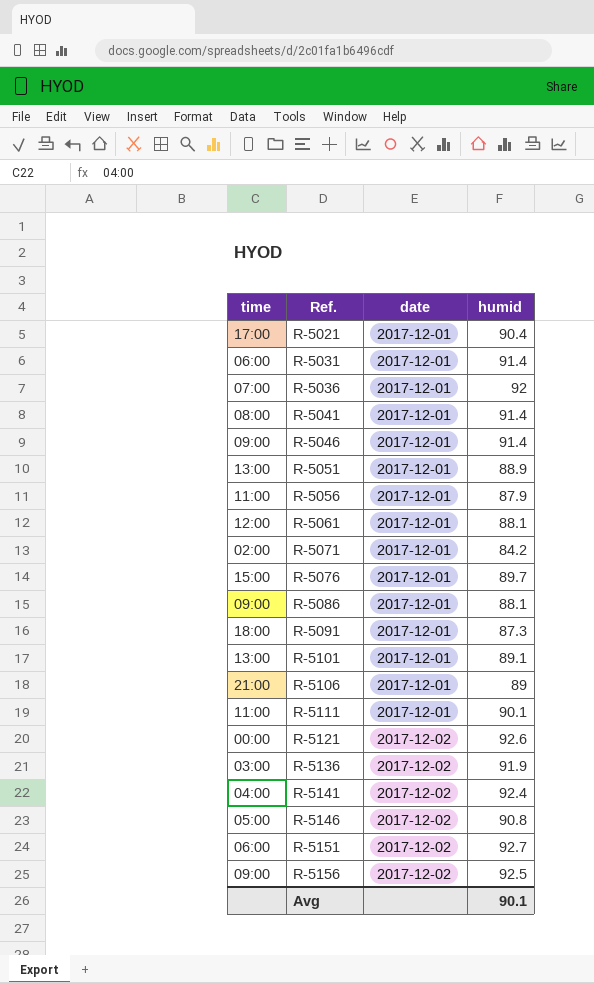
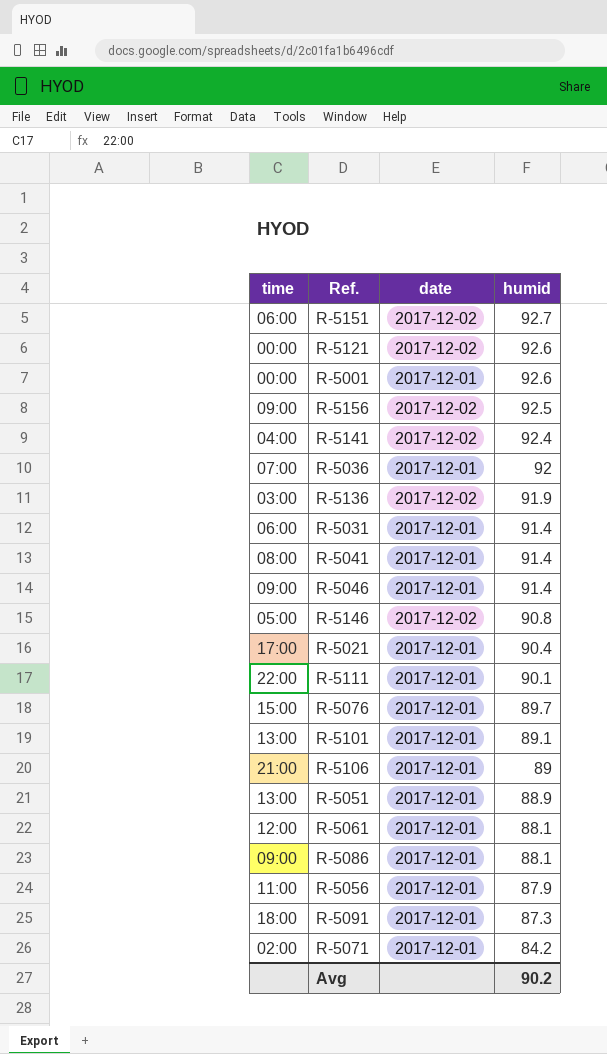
row order: Ref. ascending -> humid descending
row R-5001: none -> 00:00 | 2017-12-01 | 92.6
R-5111 | time: 11:00 -> 22:00
Avg | humid: 90.1 -> 90.2

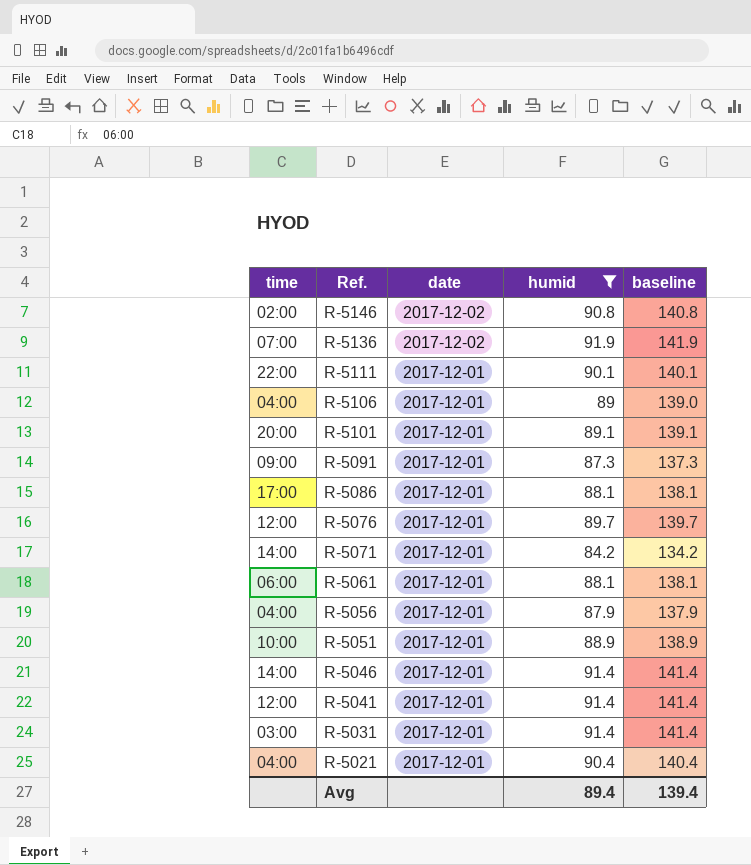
filter: none -> humid <= 91.9
row order: humid descending -> Ref. descending
column baseline | formula: none -> [humid] + 50
R-5146 | time: 05:00 -> 02:00
R-5136 | time: 03:00 -> 07:00
R-5106 | time: 21:00 -> 04:00
R-5101 | time: 13:00 -> 20:00
R-5091 | time: 18:00 -> 09:00
R-5086 | time: 09:00 -> 17:00
R-5076 | time: 15:00 -> 12:00
R-5071 | time: 02:00 -> 14:00
R-5061 | time: 12:00 -> 06:00
R-5056 | time: 11:00 -> 04:00
R-5051 | time: 13:00 -> 10:00
R-5046 | time: 09:00 -> 14:00
R-5041 | time: 08:00 -> 12:00
R-5031 | time: 06:00 -> 03:00
R-5021 | time: 17:00 -> 04:00
Avg | humid: 90.2 -> 89.4

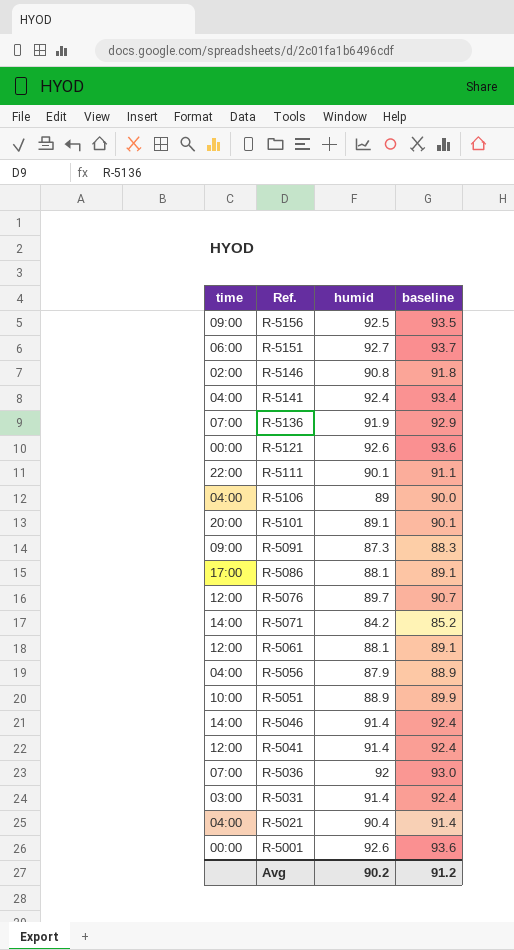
filter: humid <= 91.9 -> none
column date | position: 3 -> none
column baseline | formula: [humid] + 50 -> [humid] + 1
R-5061 | time: 06:00 -> 12:00
Avg | humid: 89.4 -> 90.2
Avg | baseline: 139.4 -> 91.2

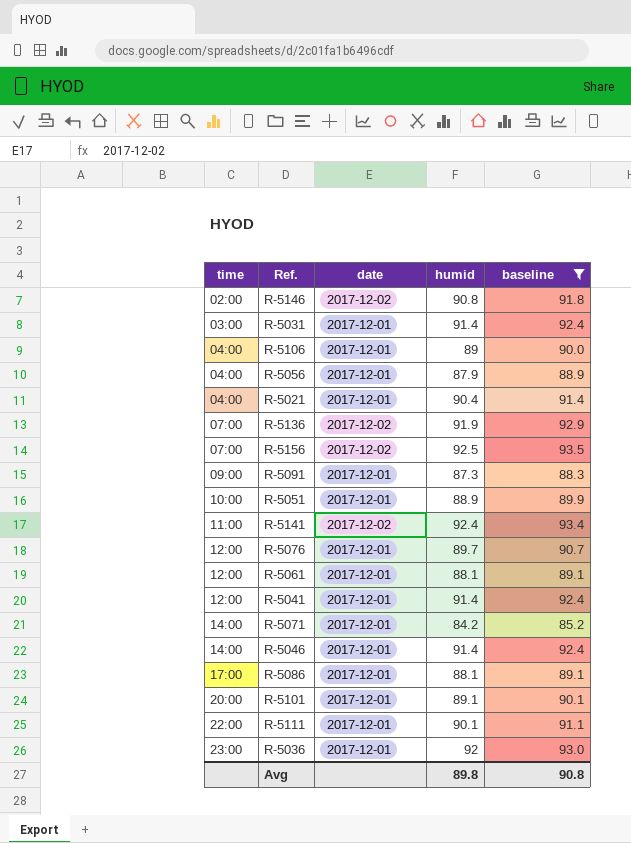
filter: none -> baseline <= 93.5
row order: Ref. descending -> time ascending
column date | position: none -> 3
R-5156 | time: 09:00 -> 07:00
R-5141 | time: 04:00 -> 11:00
R-5036 | time: 07:00 -> 23:00
Avg | humid: 90.2 -> 89.8
Avg | baseline: 91.2 -> 90.8

